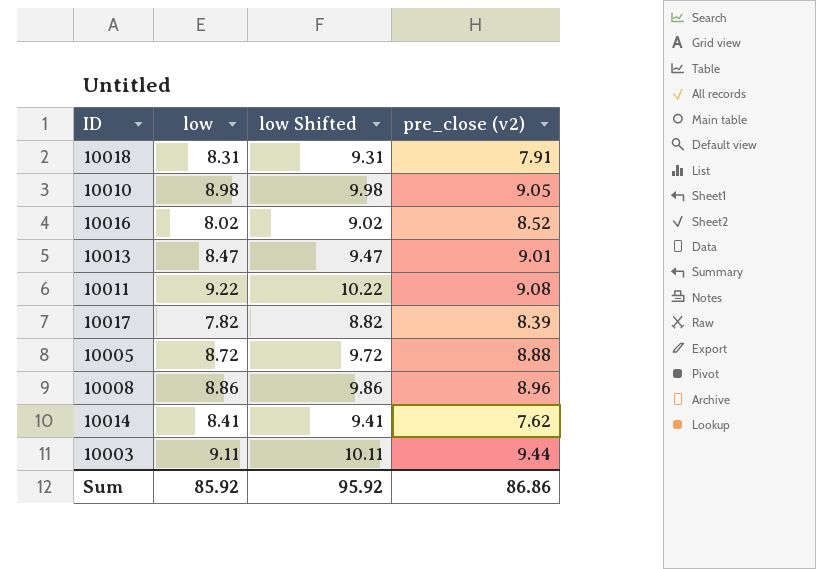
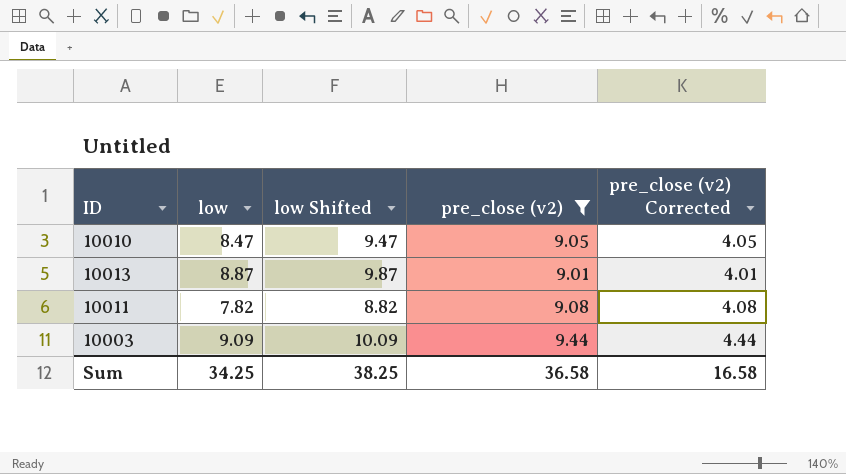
filter: none -> pre_close (v2) >= 9.01
column pre_close (v2) Corrected | formula: none -> [pre_close (v2)] - 5
10010 | low: 8.98 -> 8.47
10010 | low Shifted: 9.98 -> 9.47
10013 | low: 8.47 -> 8.87
10013 | low Shifted: 9.47 -> 9.87
10011 | low: 9.22 -> 7.82
10011 | low Shifted: 10.22 -> 8.82
10003 | low: 9.11 -> 9.09
10003 | low Shifted: 10.11 -> 10.09
Sum | low: 85.92 -> 34.25
Sum | low Shifted: 95.92 -> 38.25
Sum | pre_close (v2): 86.86 -> 36.58

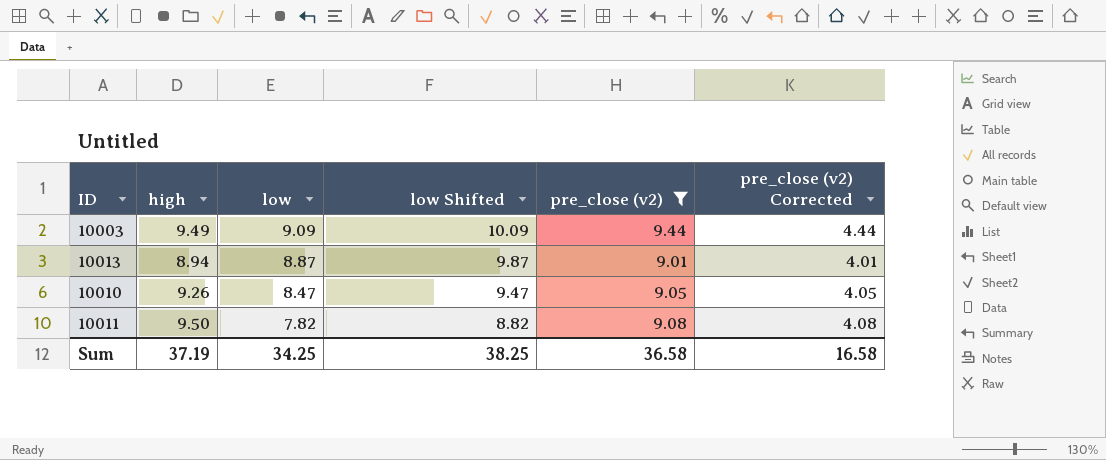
row order: none -> low descending
column high | position: none -> 2

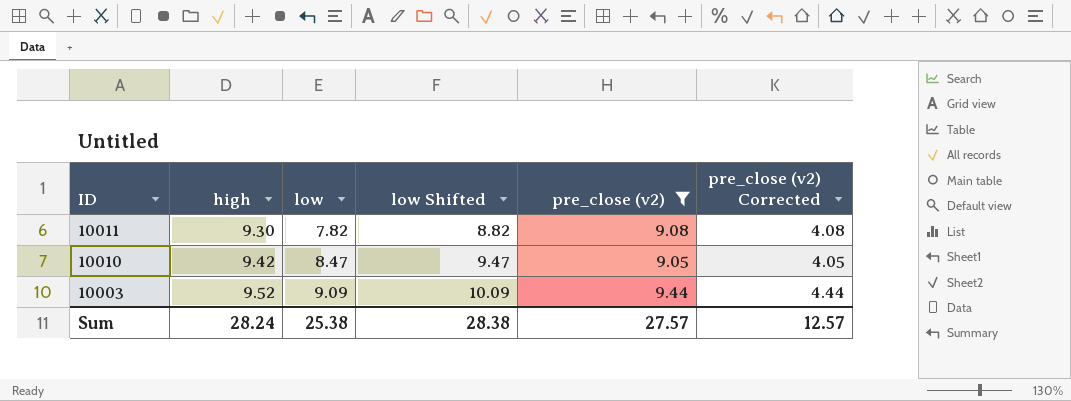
row order: low descending -> ID descending
row 10013: 8.94 | 8.87 | 9.87 | 9.01 | 4.01 -> none
10011 | high: 9.50 -> 9.30
10010 | high: 9.26 -> 9.42
10003 | high: 9.49 -> 9.52
Sum | high: 37.19 -> 28.24
Sum | low: 34.25 -> 25.38
Sum | low Shifted: 38.25 -> 28.38
Sum | pre_close (v2): 36.58 -> 27.57
Sum | pre_close (v2) Corrected: 16.58 -> 12.57

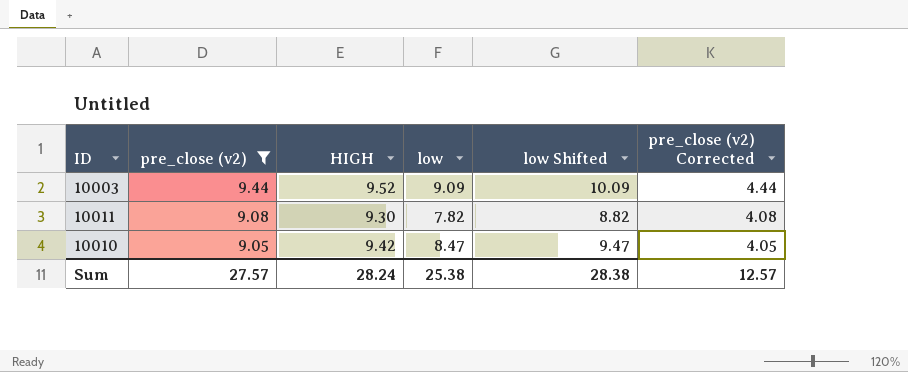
row order: ID descending -> pre_close (v2) descending
column pre_close (v2) | position: 5 -> 2
column name: high -> HIGH

